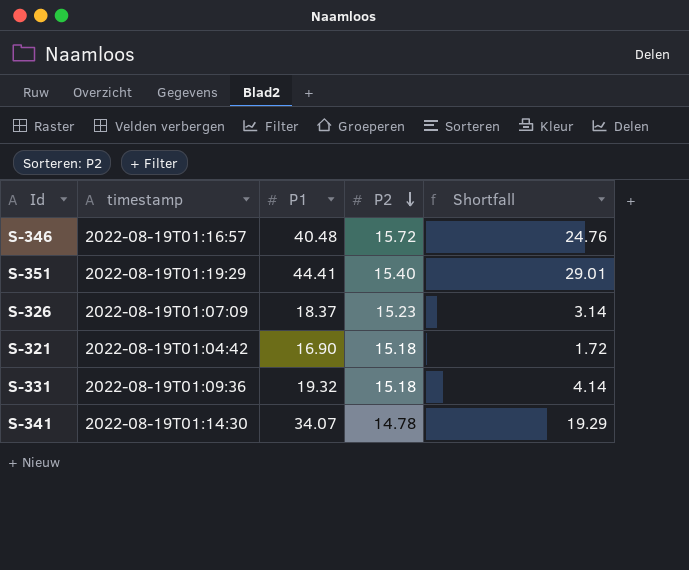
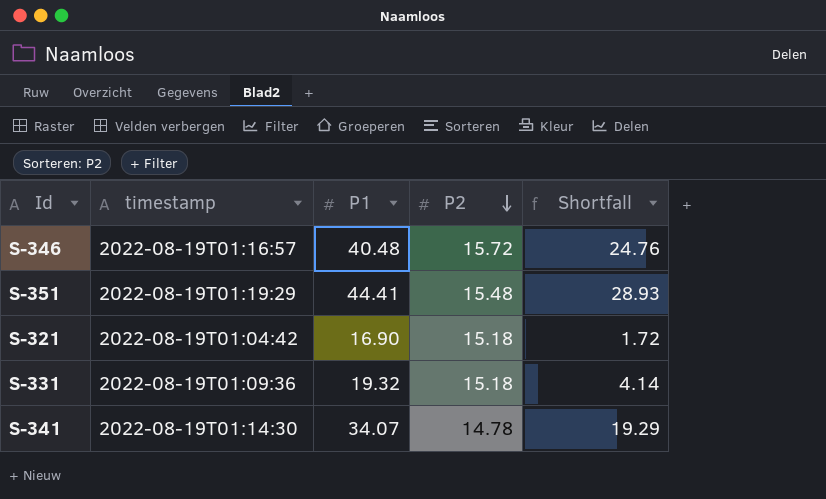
row S-326: 2022-08-19T01:07:09 | 18.37 | 15.23 | 3.14 -> none
S-351 | P2: 15.40 -> 15.48
S-351 | Shortfall: 29.01 -> 28.93

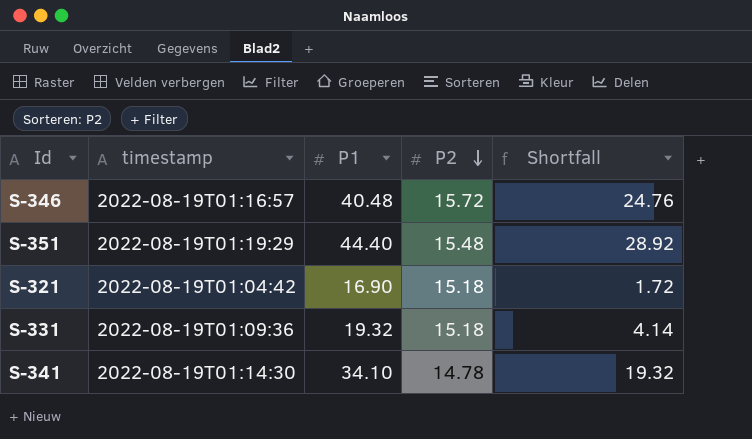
S-351 | P1: 44.41 -> 44.40
S-351 | Shortfall: 28.93 -> 28.92
S-341 | P1: 34.07 -> 34.10
S-341 | Shortfall: 19.29 -> 19.32

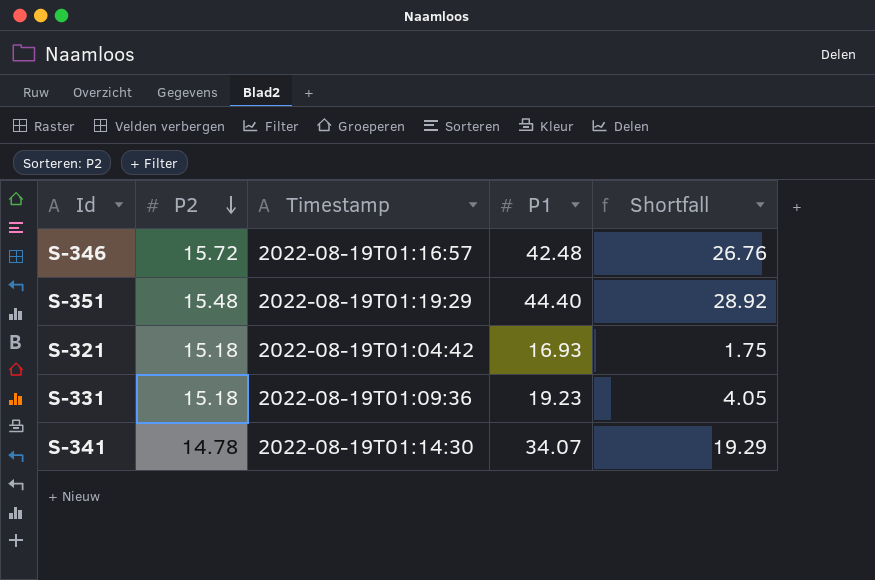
column P2 | position: 4 -> 2
column name: timestamp -> Timestamp
S-346 | P1: 40.48 -> 42.48
S-346 | Shortfall: 24.76 -> 26.76
S-321 | P1: 16.90 -> 16.93
S-321 | Shortfall: 1.72 -> 1.75
S-331 | P1: 19.32 -> 19.23
S-331 | Shortfall: 4.14 -> 4.05
S-341 | P1: 34.10 -> 34.07
S-341 | Shortfall: 19.32 -> 19.29

